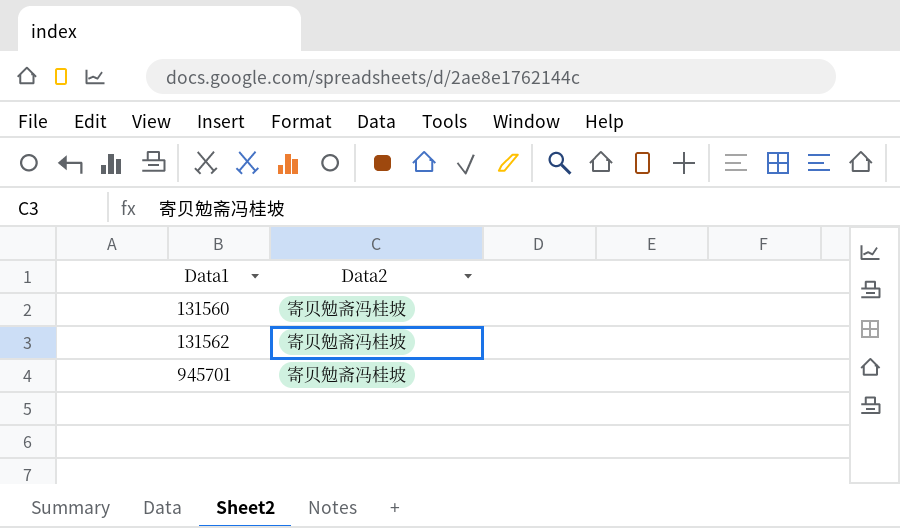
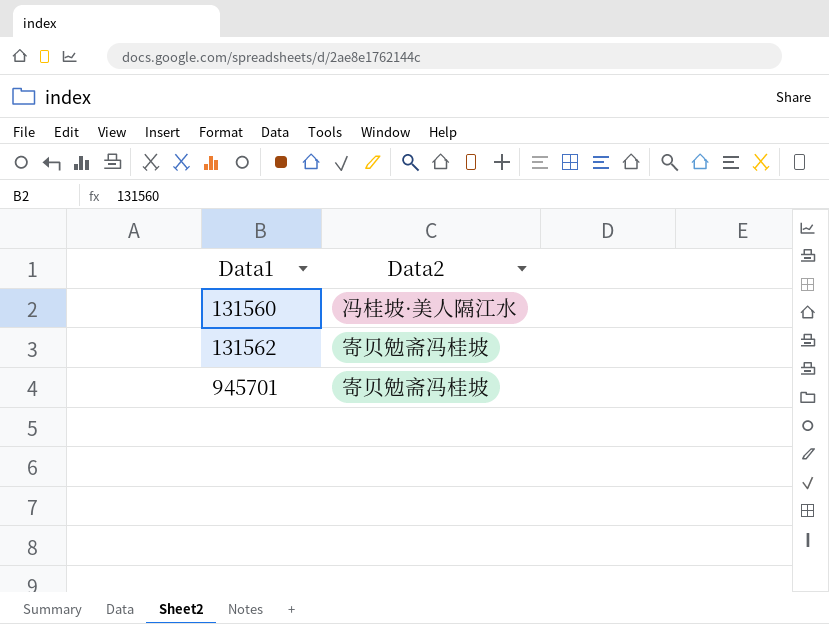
131560 | Data2: 寄贝勉斋冯桂坡 -> 冯桂坡·美人隔江水

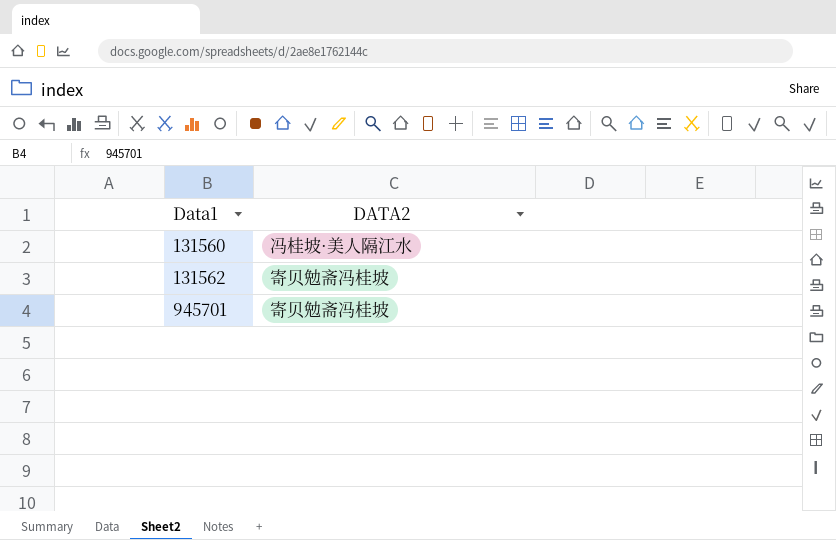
column name: Data2 -> DATA2

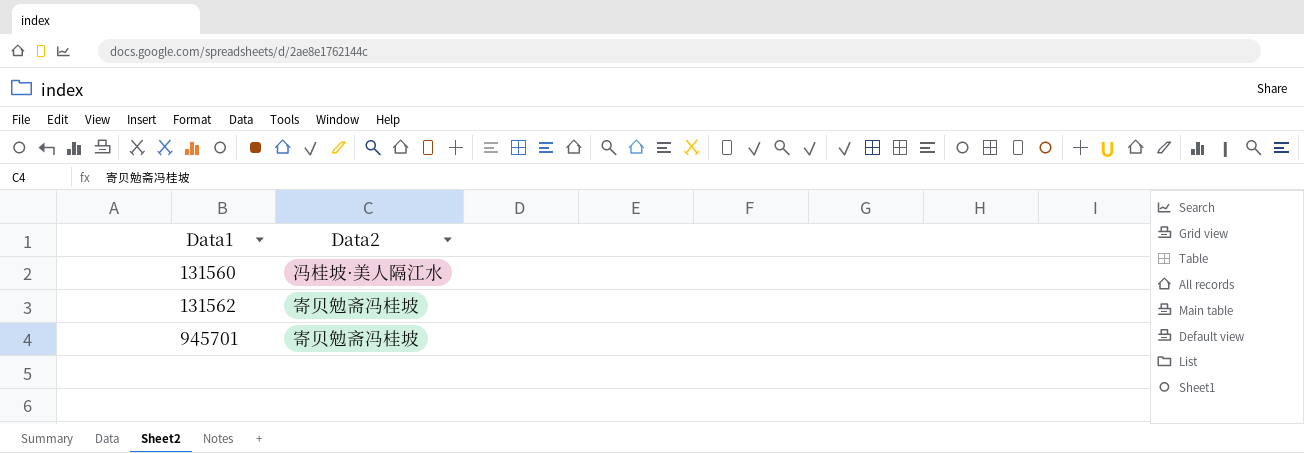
column name: DATA2 -> Data2

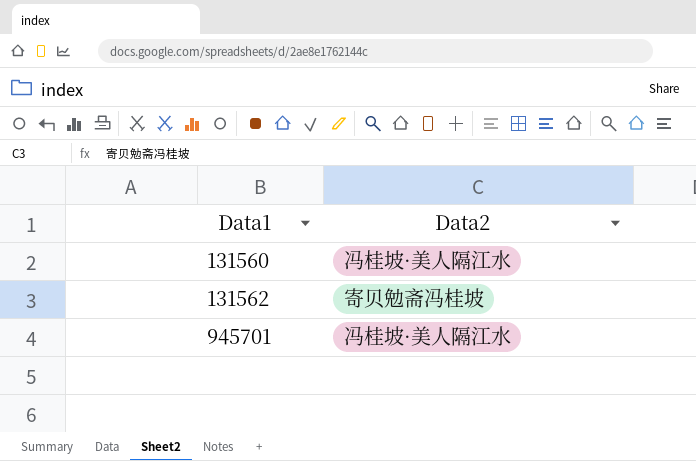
945701 | Data2: 寄贝勉斋冯桂坡 -> 冯桂坡·美人隔江水

